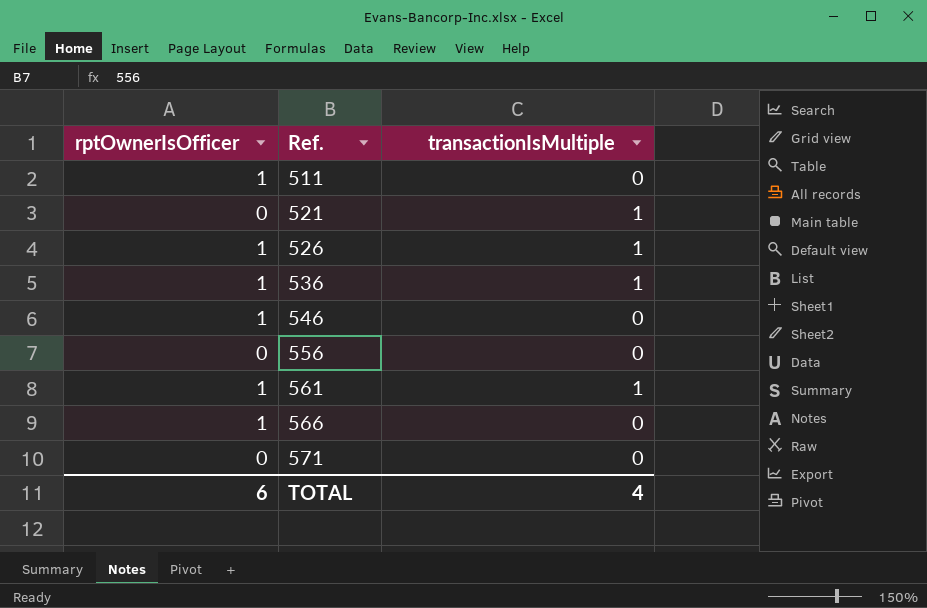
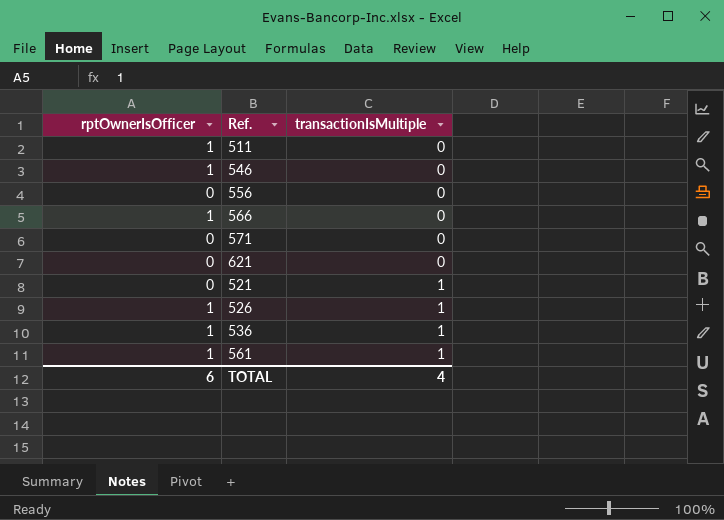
row order: Ref. ascending -> transactionIsMultiple ascending
row 621: none -> 0 | 0

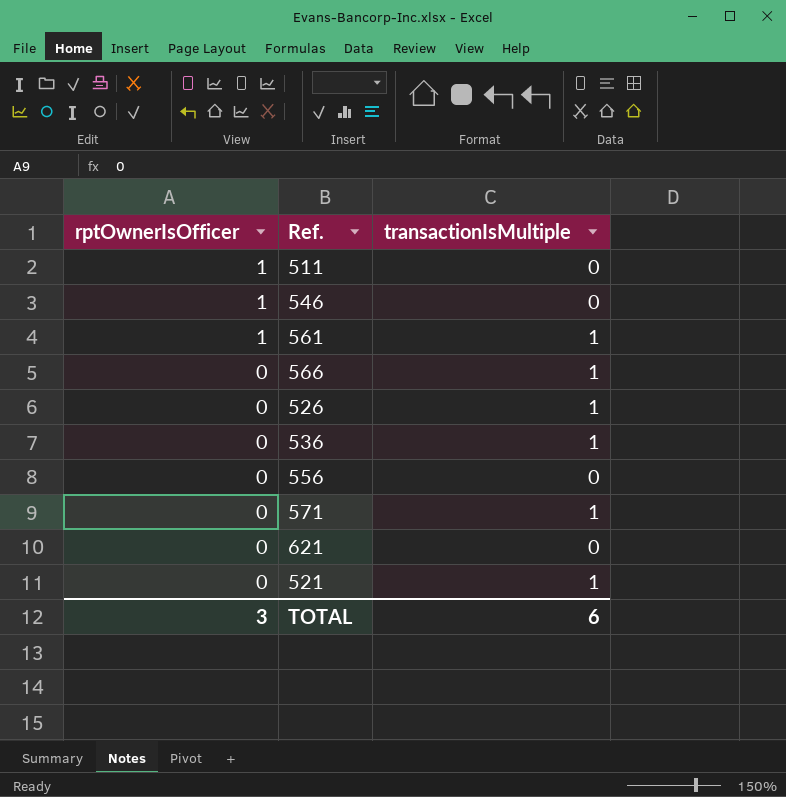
row order: transactionIsMultiple ascending -> rptOwnerIsOfficer descending
566 | rptOwnerIsOfficer: 1 -> 0
566 | transactionIsMultiple: 0 -> 1
526 | rptOwnerIsOfficer: 1 -> 0
536 | rptOwnerIsOfficer: 1 -> 0
571 | transactionIsMultiple: 0 -> 1
TOTAL | rptOwnerIsOfficer: 6 -> 3
TOTAL | transactionIsMultiple: 4 -> 6

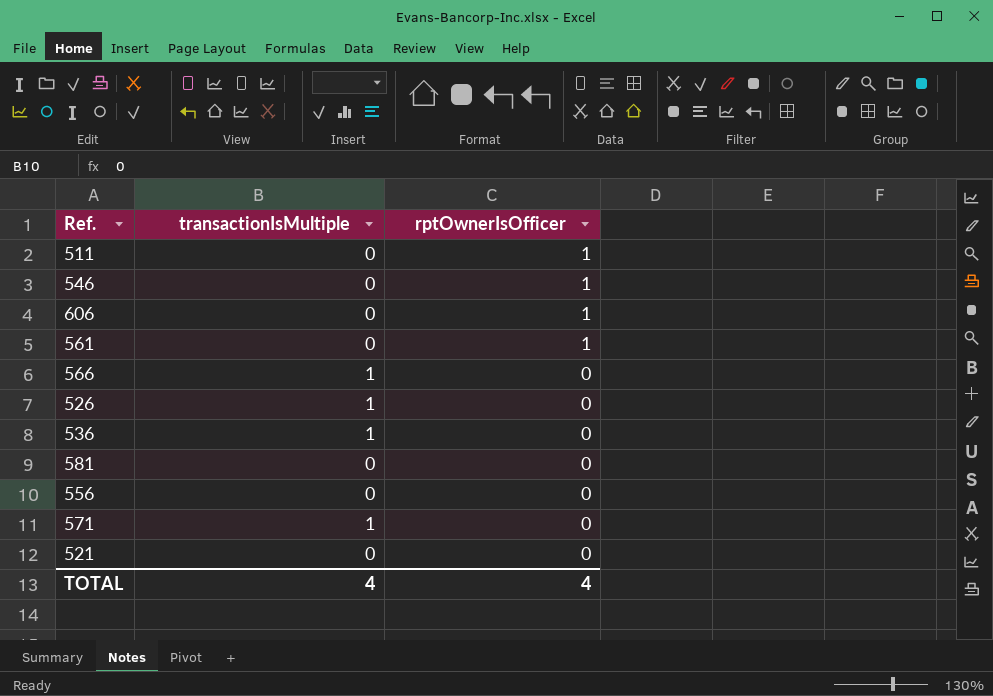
column rptOwnerIsOfficer | position: 1 -> 3
row 621: 0 | 0 -> none
row 606: none -> 0 | 1
561 | transactionIsMultiple: 1 -> 0
row 581: none -> 0 | 0
521 | transactionIsMultiple: 1 -> 0
TOTAL | transactionIsMultiple: 6 -> 4
TOTAL | rptOwnerIsOfficer: 3 -> 4

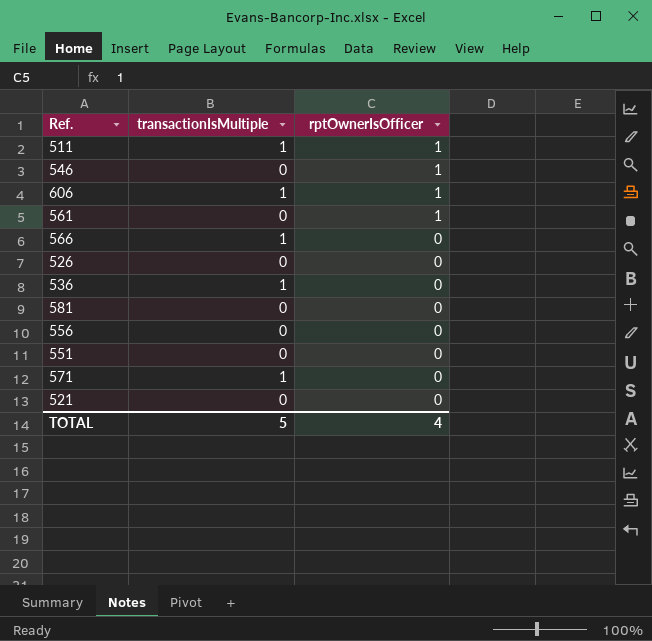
511 | transactionIsMultiple: 0 -> 1
606 | transactionIsMultiple: 0 -> 1
526 | transactionIsMultiple: 1 -> 0
row 551: none -> 0 | 0
TOTAL | transactionIsMultiple: 4 -> 5

